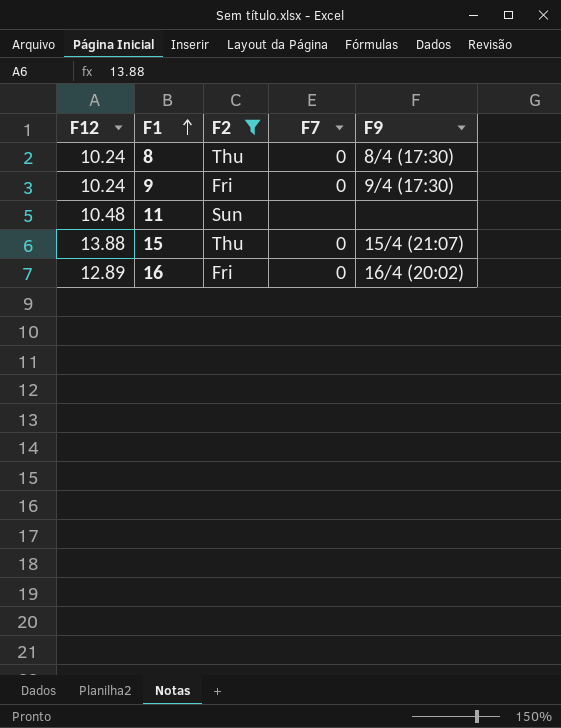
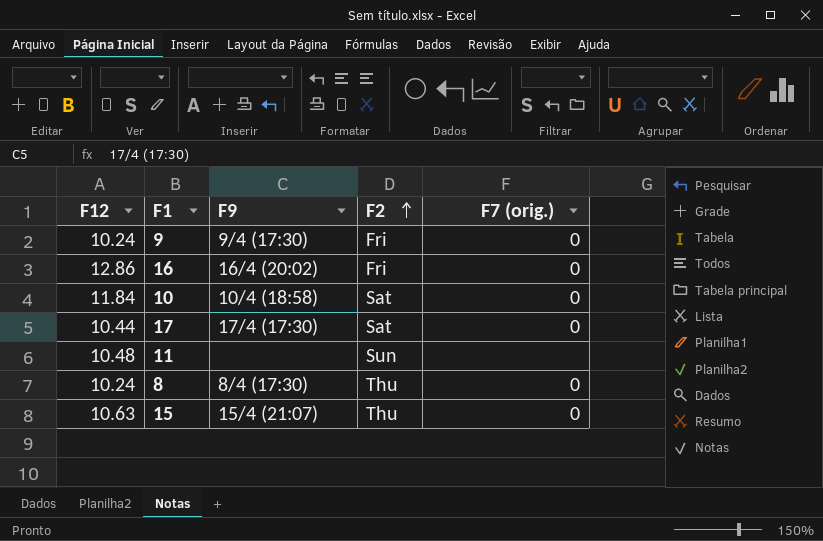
filter: F2 != Sat -> none
row order: F1 ascending -> F2 ascending
column F9 | position: 5 -> 3
column name: F7 -> F7 (orig.)
16 | F12: 12.89 -> 12.86
15 | F12: 13.88 -> 10.63

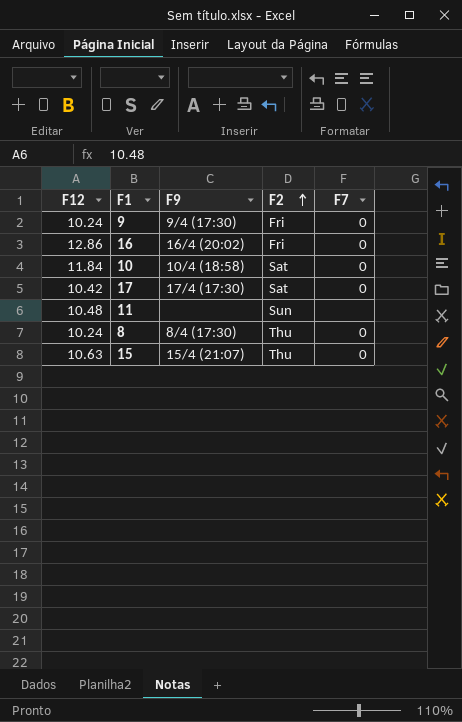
column name: F7 (orig.) -> F7
17 | F12: 10.44 -> 10.42

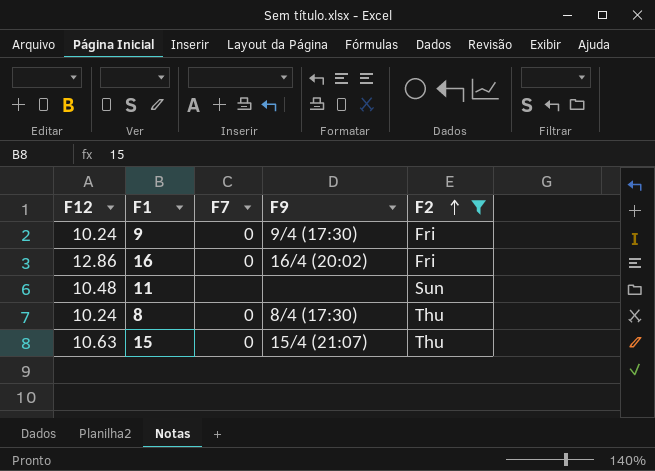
filter: none -> F2 != Sat
column F7 | position: 5 -> 3

